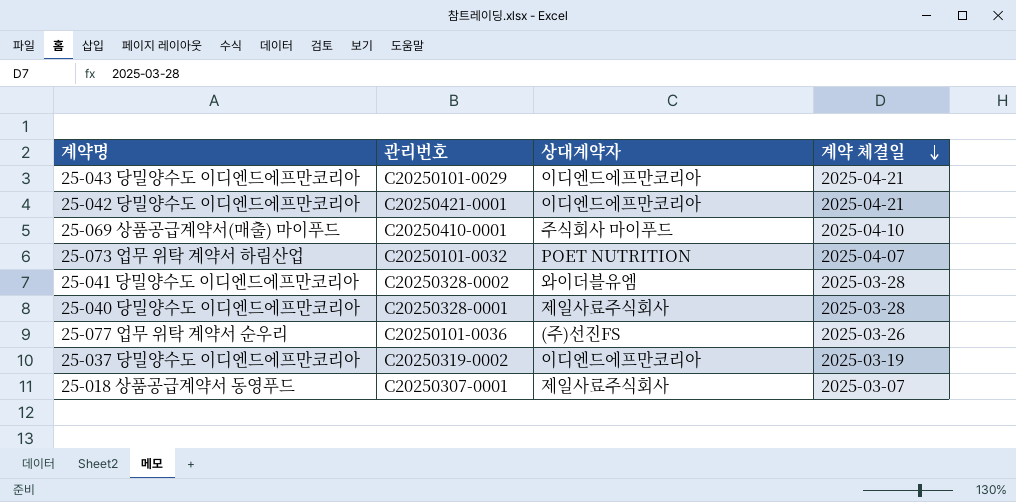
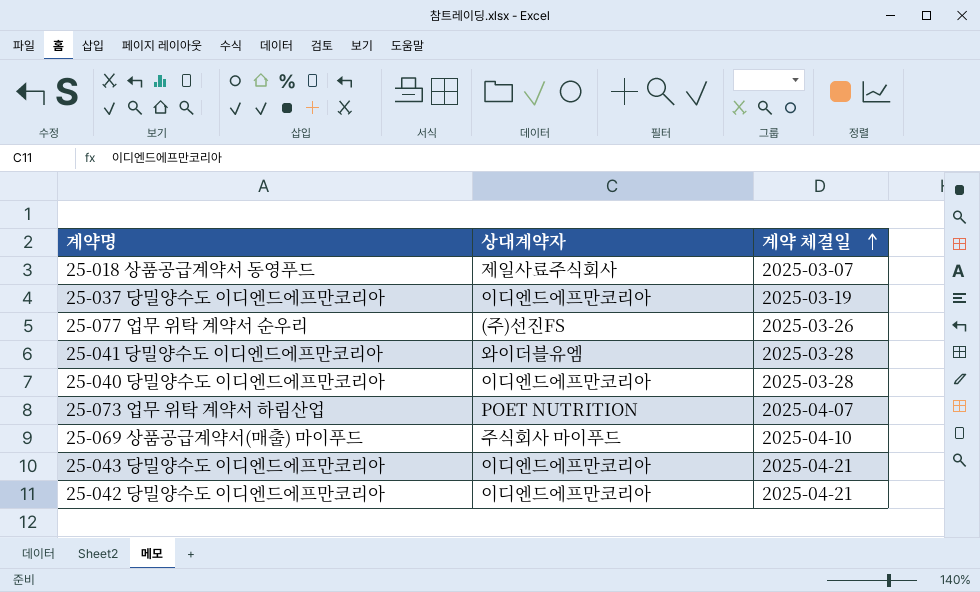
row order: 계약 체결일 descending -> 계약 체결일 ascending
column 관리번호 | position: 2 -> none
25-040 당밀양수도 이디엔드에프만코리아 | 상대계약자: 제일사료주식회사 -> 이디엔드에프만코리아

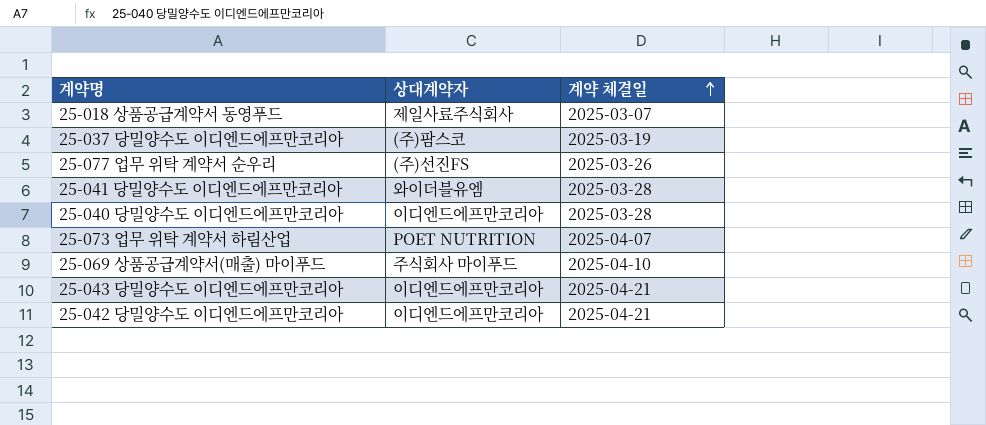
25-037 당밀양수도 이디엔드에프만코리아 | 상대계약자: 이디엔드에프만코리아 -> (주)팜스코

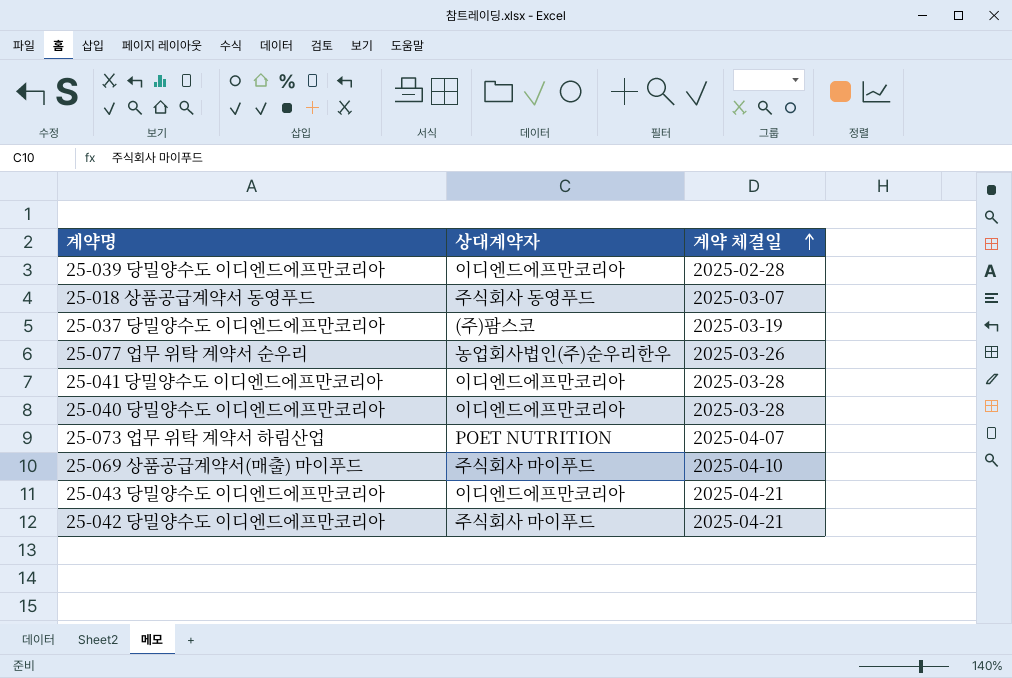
row 25-039 당밀양수도 이디엔드에프만코리아: none -> 이디엔드에프만코리아 | 2025-02-28
25-018 상품공급계약서 동영푸드 | 상대계약자: 제일사료주식회사 -> 주식회사 동영푸드
25-077 업무 위탁 계약서 순우리 | 상대계약자: (주)선진FS -> 농업회사법인(주)순우리한우
25-041 당밀양수도 이디엔드에프만코리아 | 상대계약자: 와이더블유엠 -> 이디엔드에프만코리아
25-042 당밀양수도 이디엔드에프만코리아 | 상대계약자: 이디엔드에프만코리아 -> 주식회사 마이푸드

